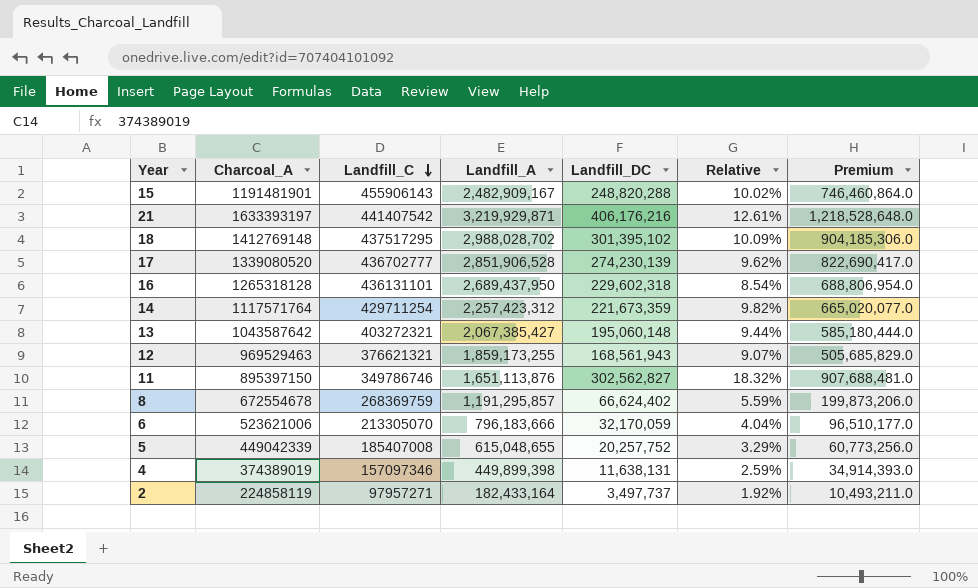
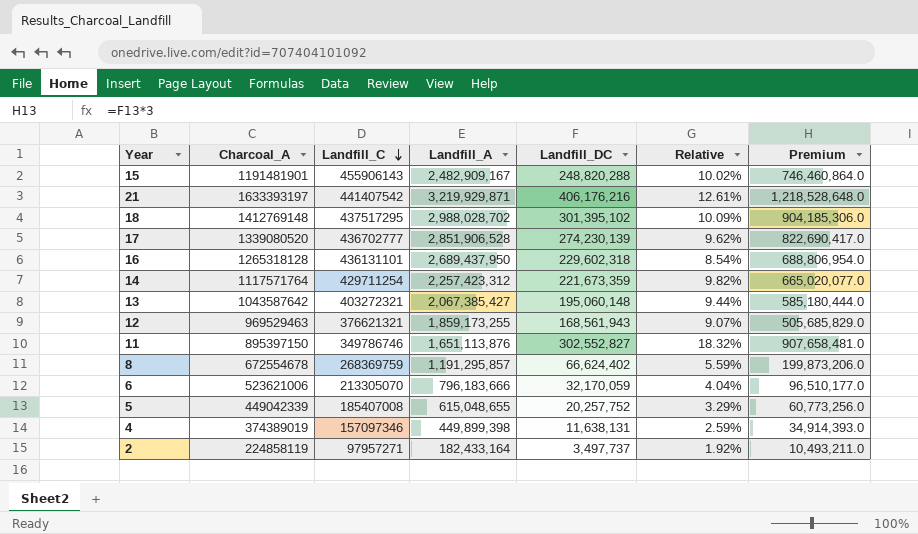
11 | Landfill_DC: 302,562,827 -> 302,552,827
11 | Premium: 907,688,481.0 -> 907,658,481.0

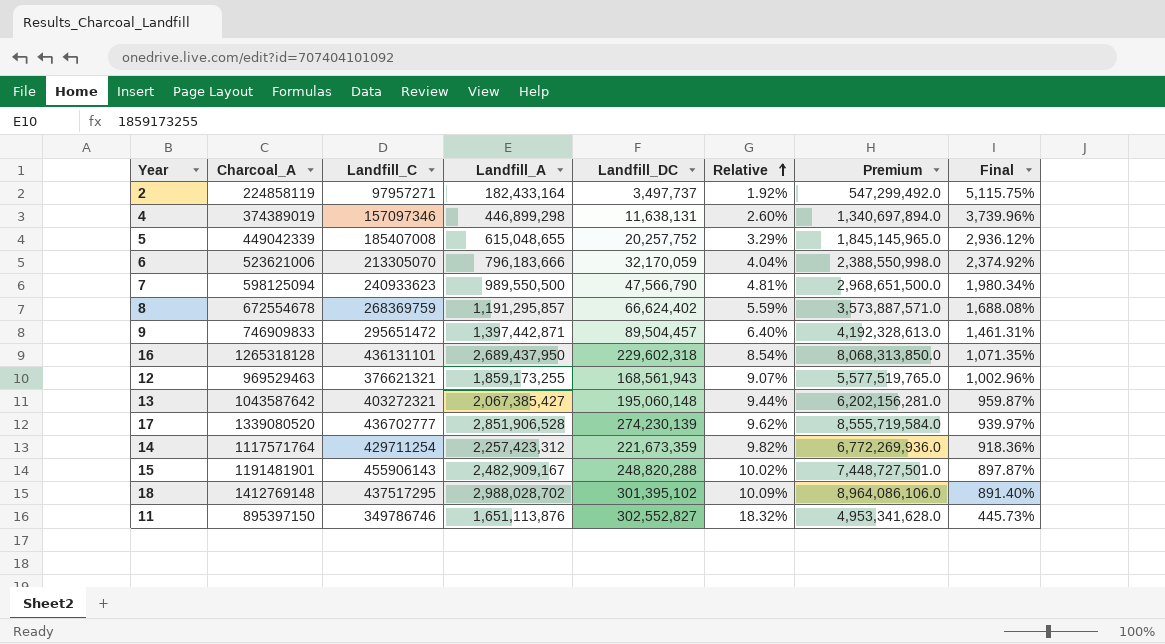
row order: Landfill_C descending -> Relative ascending
column Premium | formula: [Landfill_DC] * 3 -> [Landfill_A] * 3
column Final | formula: none -> ([Landfill_A] - [Landfill_DC]) / [Landfill_DC]
row 21: 1633393197 | 441407542 | 3,219,929,871 | 406,176,216 | 12.61% | 1,218,528,648.0 -> none
4 | Landfill_A: 449,899,398 -> 446,899,298
4 | Relative: 2.59% -> 2.60%
row 7: none -> 598125094 | 240933623 | 989,550,500 | 47,566,790 | 4.81% | 2,968,651,500.0 | 1,980.34%
row 9: none -> 746909833 | 295651472 | 1,397,442,871 | 89,504,457 | 6.40% | 4,192,328,613.0 | 1,461.31%

